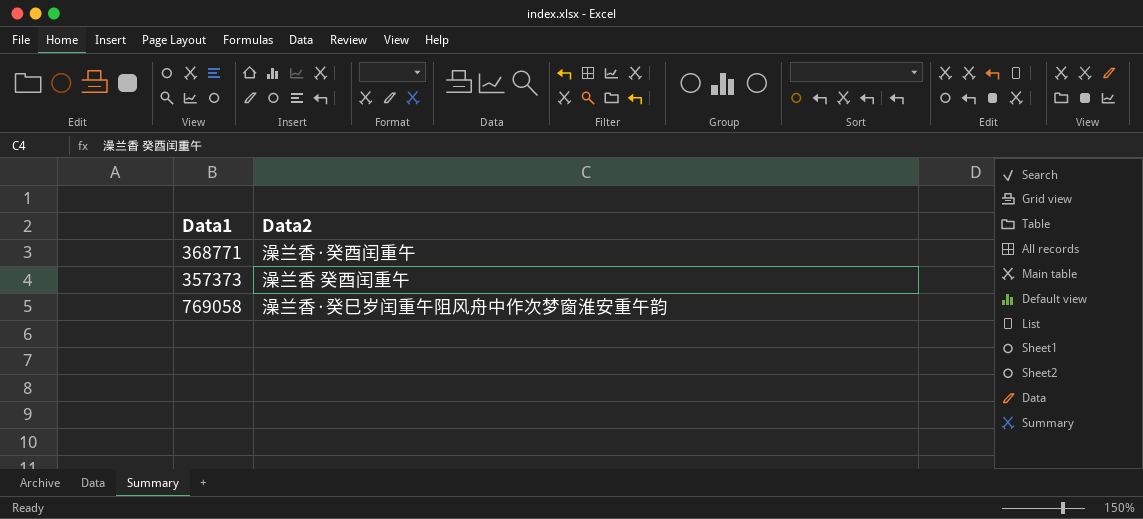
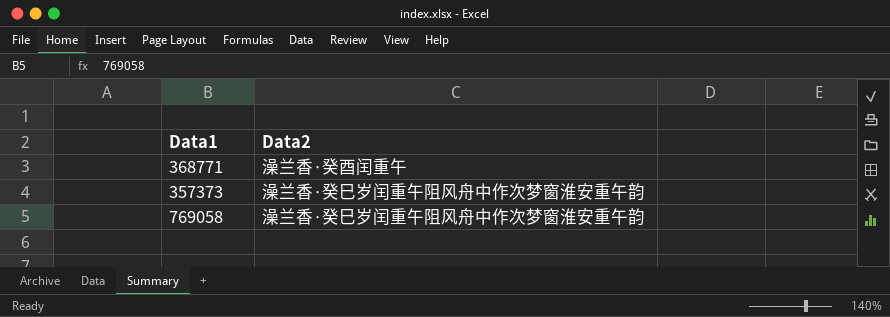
357373 | Data2: 澡兰香 癸酉闰重午 -> 澡兰香·癸巳岁闰重午阻风舟中作次梦窗淮安重午韵

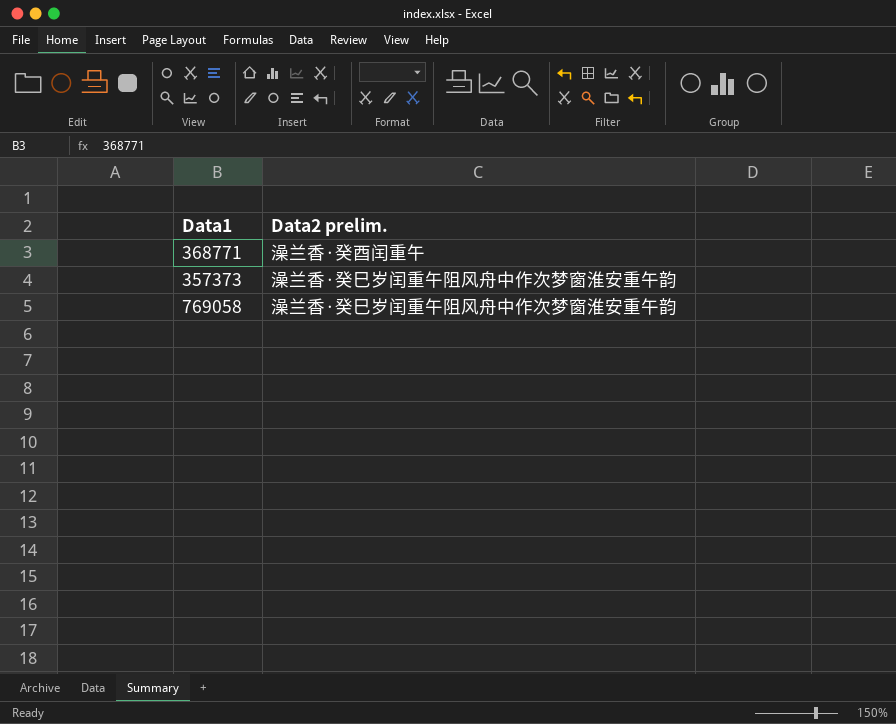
column name: Data2 -> Data2 prelim.

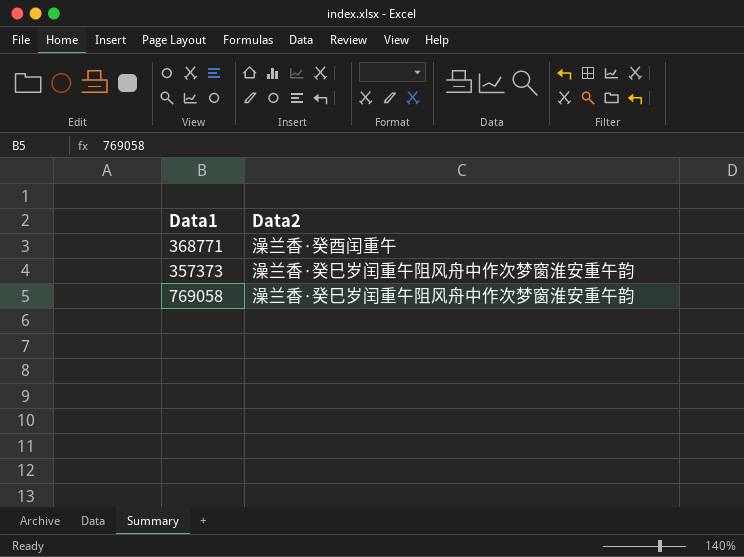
column name: Data2 prelim. -> Data2

